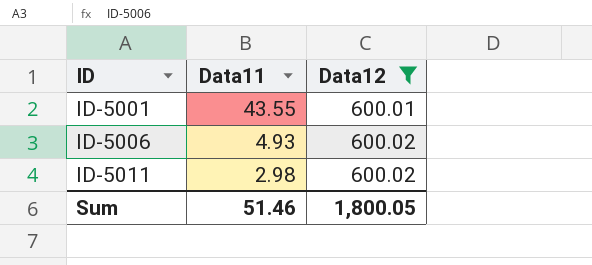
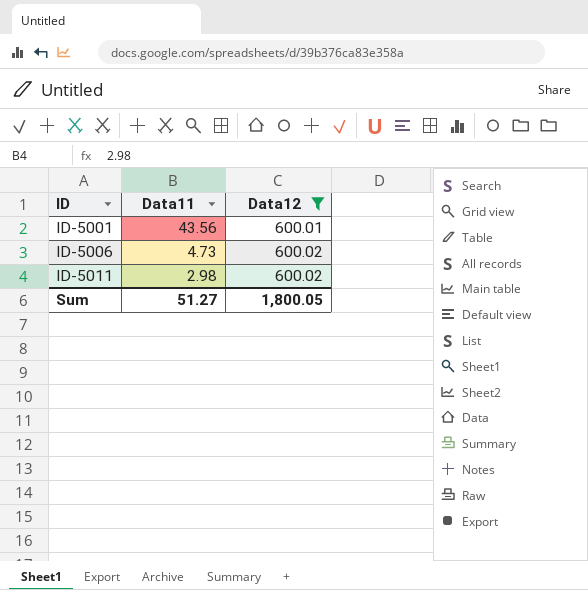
ID-5001 | Data11: 43.55 -> 43.56
ID-5006 | Data11: 4.93 -> 4.73
Sum | Data11: 51.46 -> 51.27

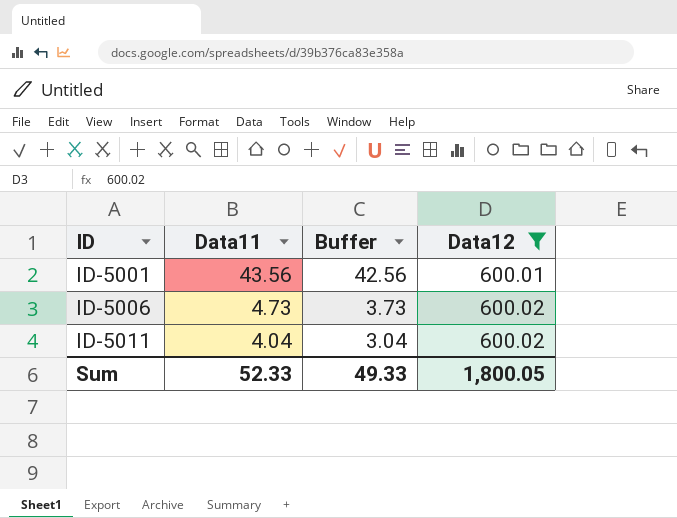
column Buffer | formula: none -> [Data11] - 1
ID-5011 | Data11: 2.98 -> 4.04
Sum | Data11: 51.27 -> 52.33

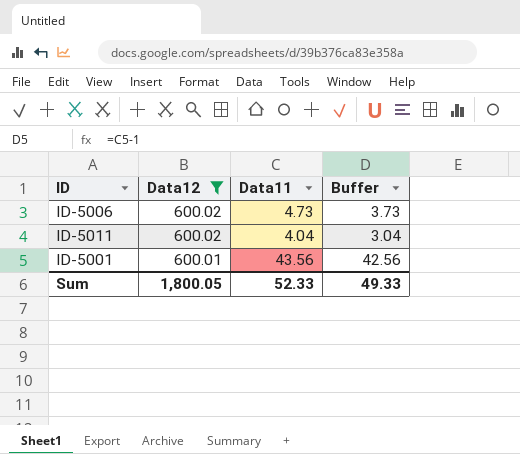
row order: ID ascending -> Data12 descending
column Data12 | position: 4 -> 2

